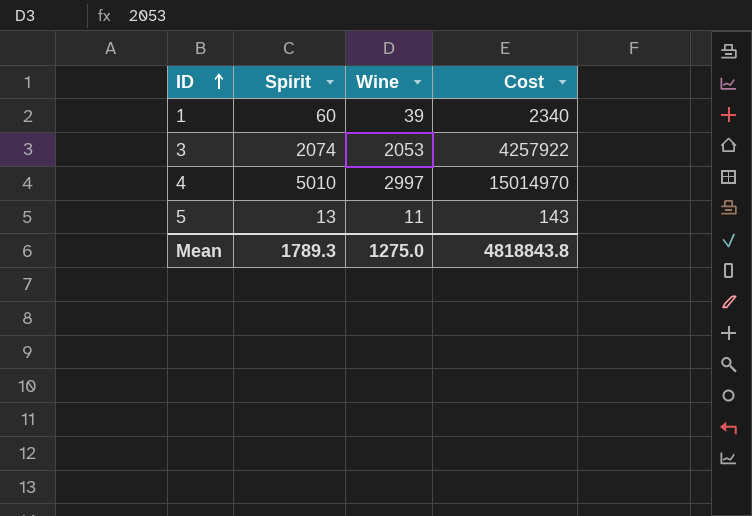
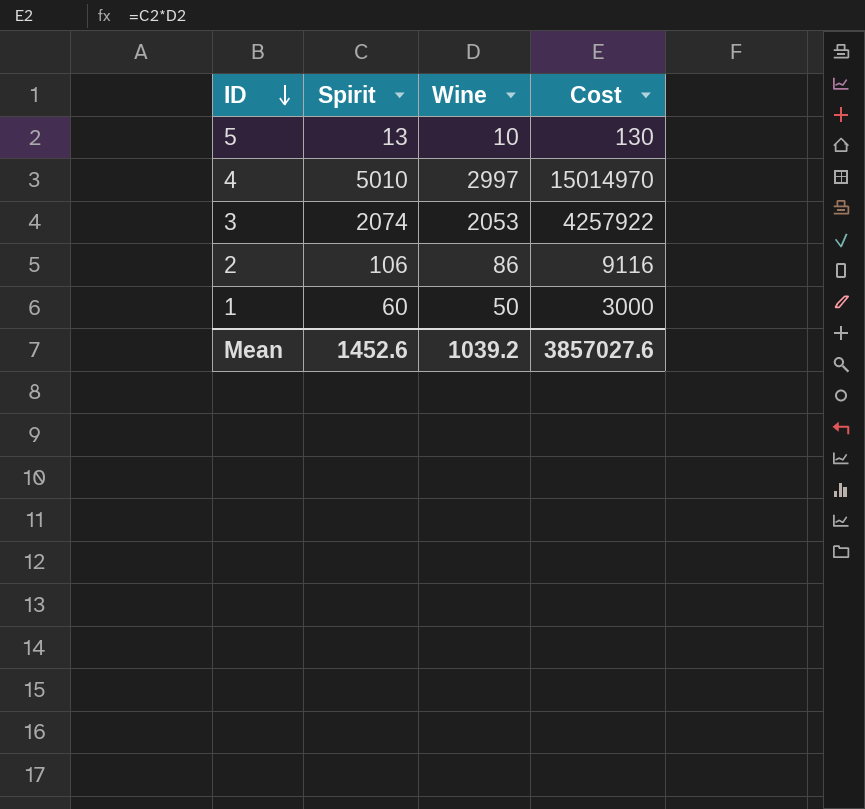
row order: ID ascending -> ID descending
5 | Wine: 11 -> 10
5 | Cost: 143 -> 130
row 2: none -> 106 | 86 | 9116
1 | Wine: 39 -> 50
1 | Cost: 2340 -> 3000
Mean | Spirit: 1789.3 -> 1452.6
Mean | Wine: 1275.0 -> 1039.2
Mean | Cost: 4818843.8 -> 3857027.6

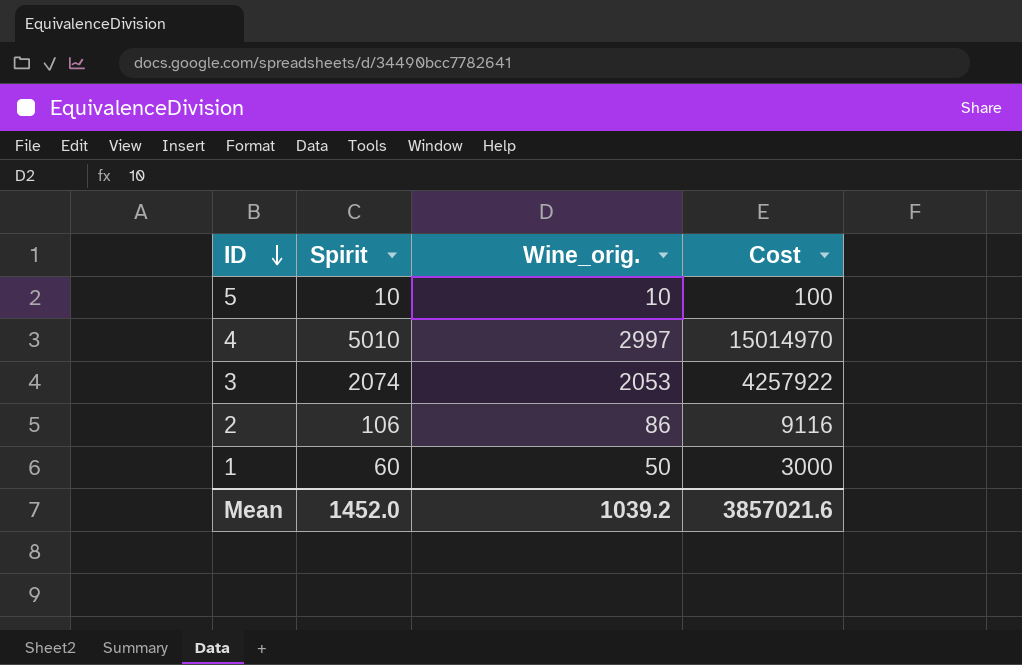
column name: Wine -> Wine_orig.
5 | Spirit: 13 -> 10
5 | Cost: 130 -> 100
Mean | Spirit: 1452.6 -> 1452.0
Mean | Cost: 3857027.6 -> 3857021.6

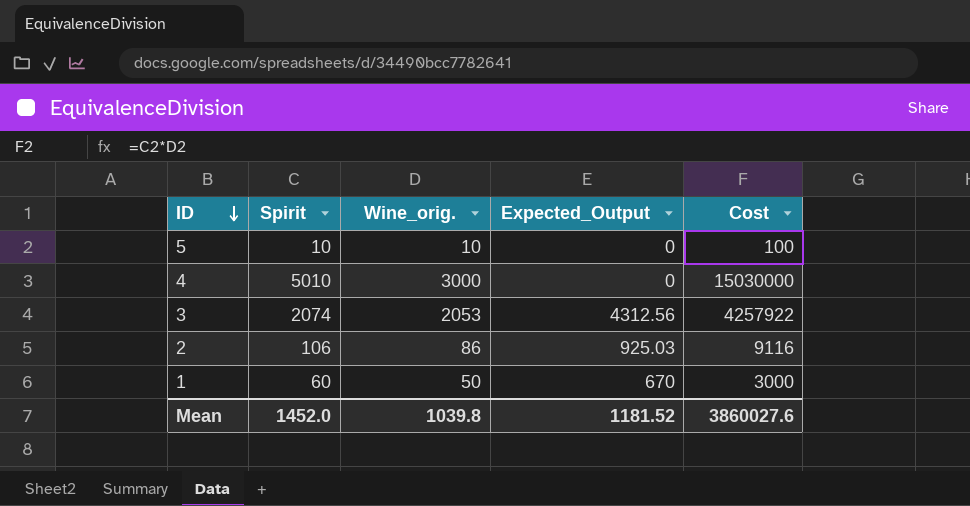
column Expected_Output | position: none -> 4
4 | Wine_orig.: 2997 -> 3000
4 | Cost: 15014970 -> 15030000
Mean | Wine_orig.: 1039.2 -> 1039.8
Mean | Cost: 3857021.6 -> 3860027.6

